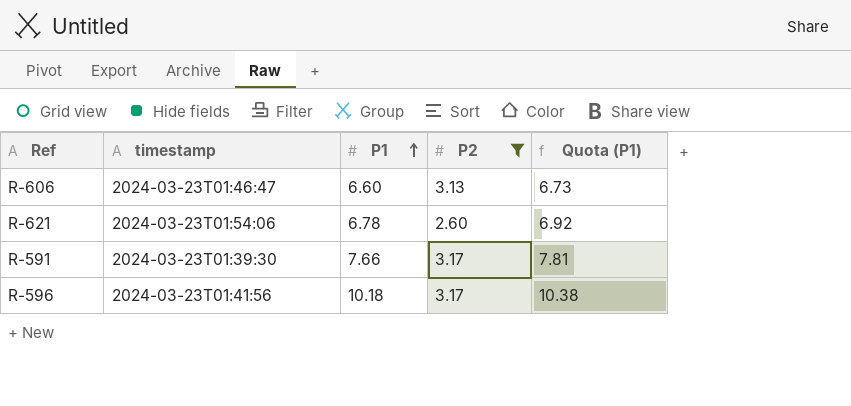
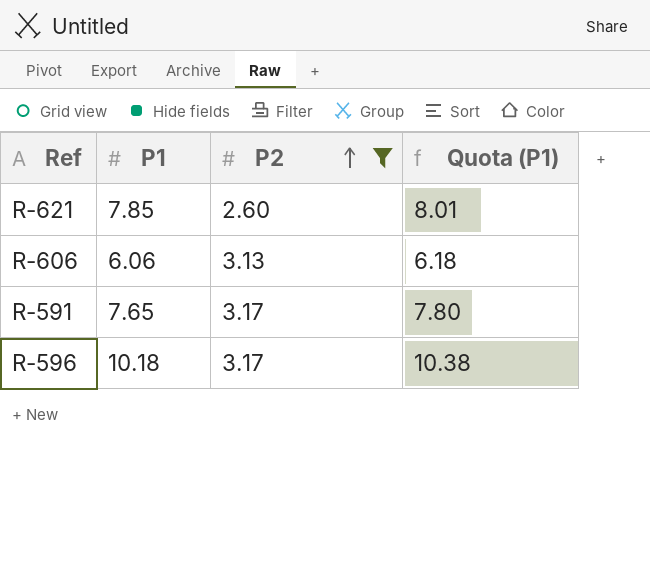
row order: P1 ascending -> P2 ascending
column timestamp | position: 2 -> none
R-621 | P1: 6.78 -> 7.85
R-621 | Quota (P1): 6.92 -> 8.01
R-606 | P1: 6.60 -> 6.06
R-606 | Quota (P1): 6.73 -> 6.18
R-591 | P1: 7.66 -> 7.65
R-591 | Quota (P1): 7.81 -> 7.80

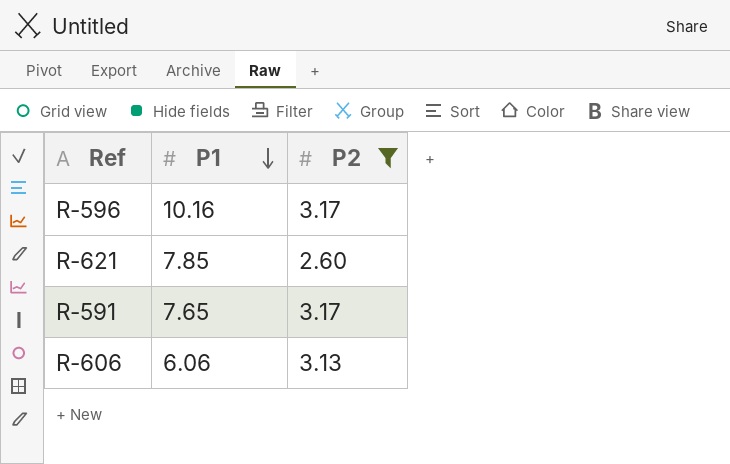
row order: P2 ascending -> P1 descending
column Quota (P1) | formula: [P1] * 1.02 -> none
R-596 | P1: 10.18 -> 10.16

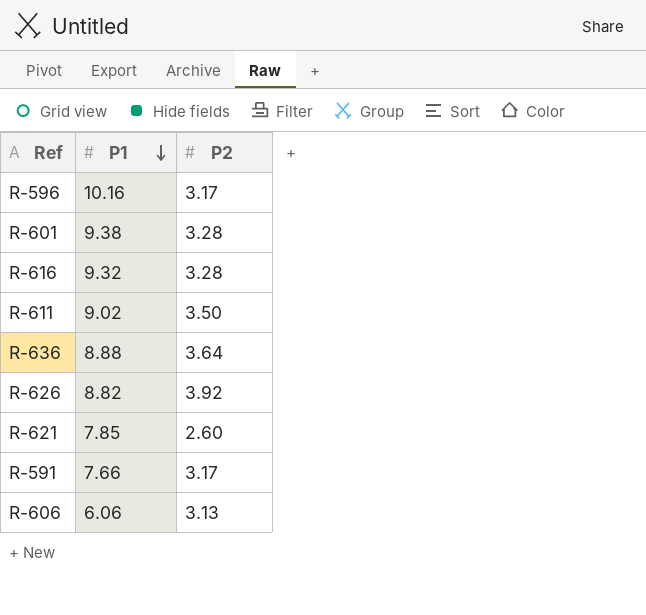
filter: P2 <= 3.17 -> none
R-591 | P1: 7.65 -> 7.66

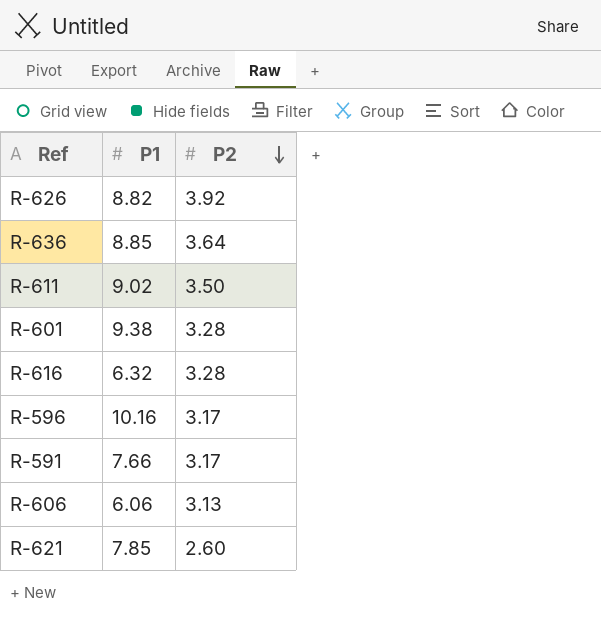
row order: P1 descending -> P2 descending
R-636 | P1: 8.88 -> 8.85
R-616 | P1: 9.32 -> 6.32

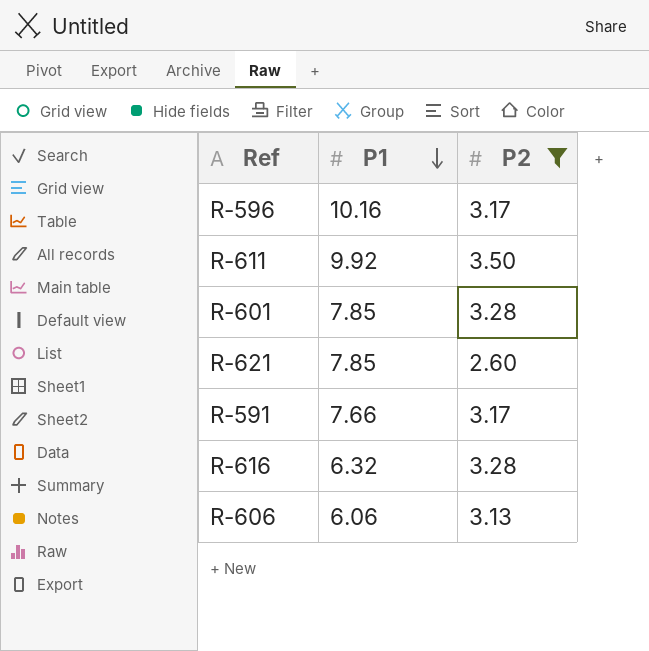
filter: none -> P2 <= 3.50
row order: P2 descending -> P1 descending
R-611 | P1: 9.02 -> 9.92
R-601 | P1: 9.38 -> 7.85

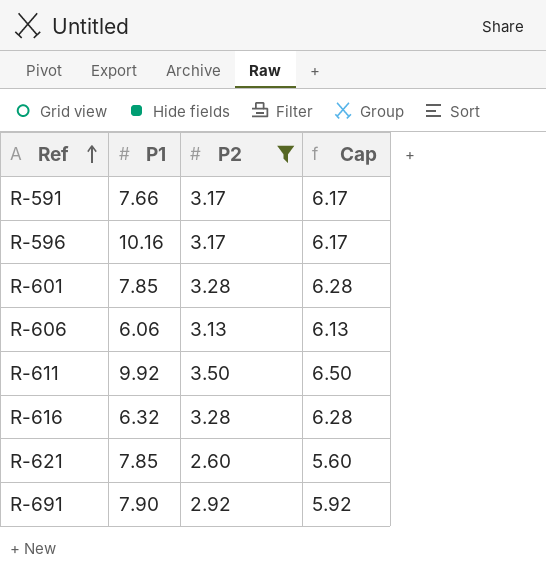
row order: P1 descending -> Ref ascending
column Cap | formula: none -> [P2] + 3
row R-691: none -> 7.90 | 2.92 | 5.92

